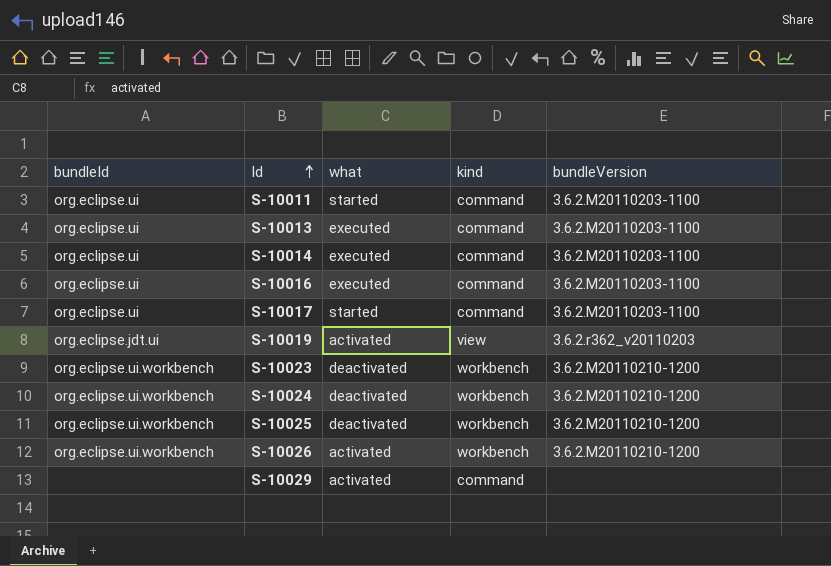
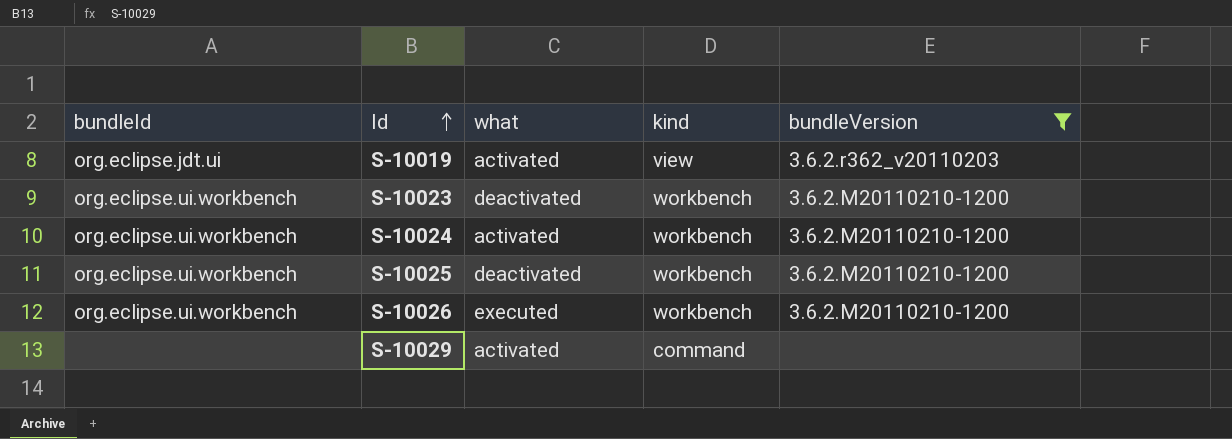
filter: none -> bundleVersion != 3.6.2.M20110203-1100
S-10024 | what: deactivated -> activated
S-10026 | what: activated -> executed

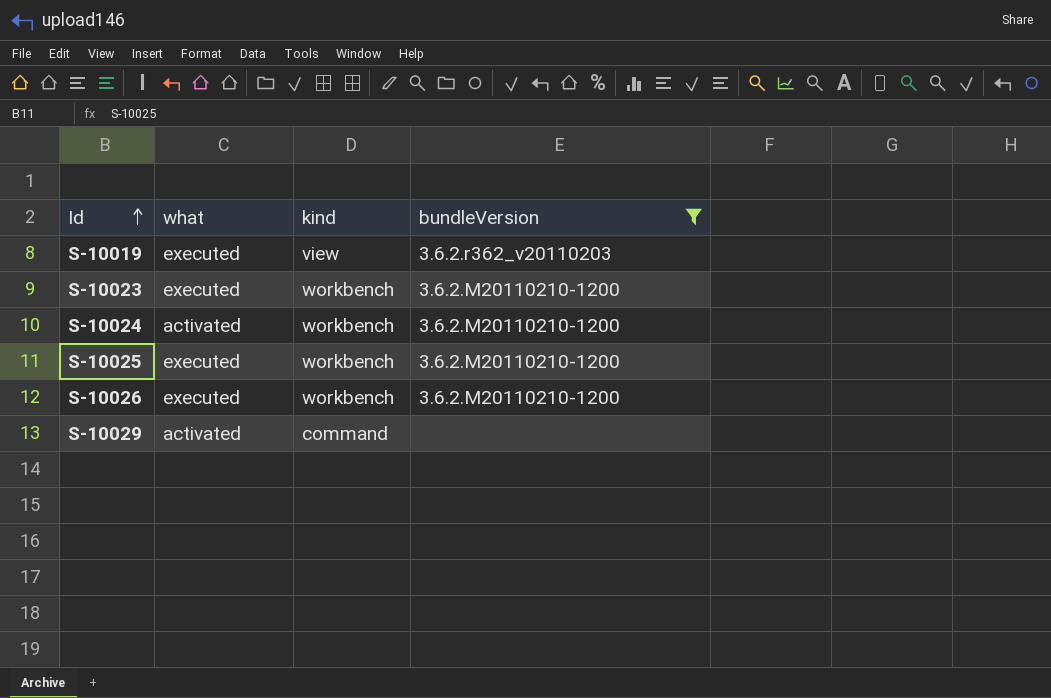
column bundleId | position: 1 -> none
S-10019 | what: activated -> executed
S-10023 | what: deactivated -> executed
S-10025 | what: deactivated -> executed

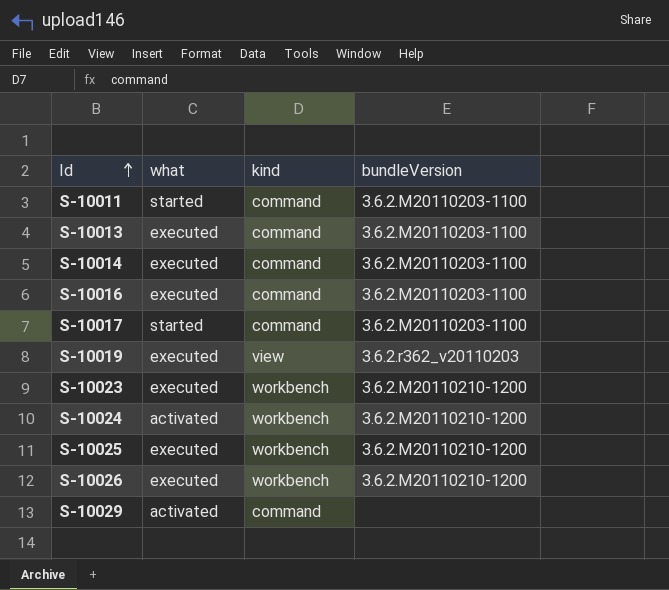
filter: bundleVersion != 3.6.2.M20110203-1100 -> none

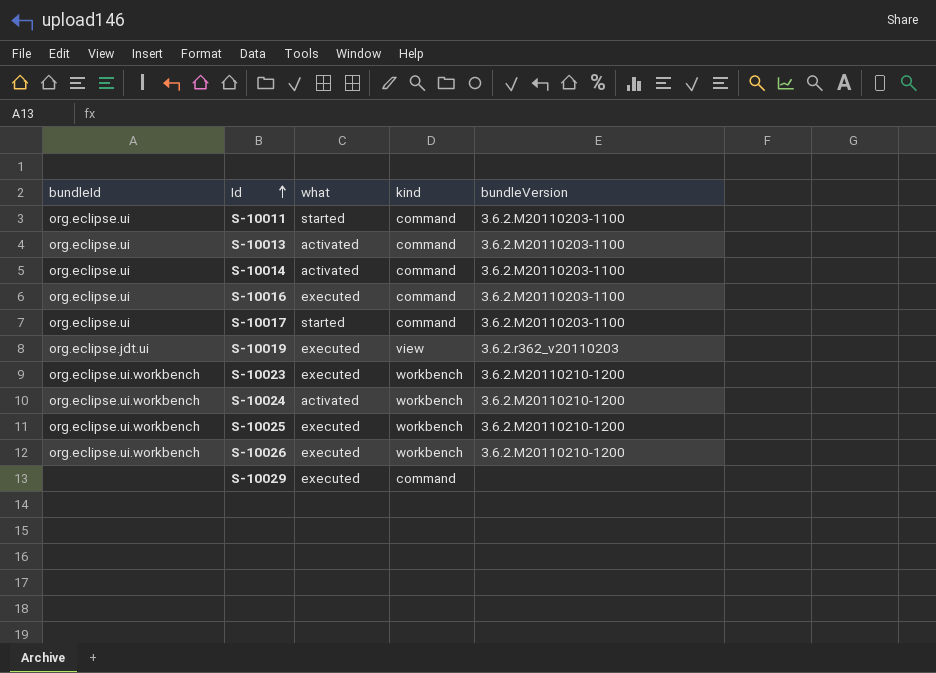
column bundleId | position: none -> 1
S-10013 | what: executed -> activated
S-10014 | what: executed -> activated
S-10029 | what: activated -> executed

